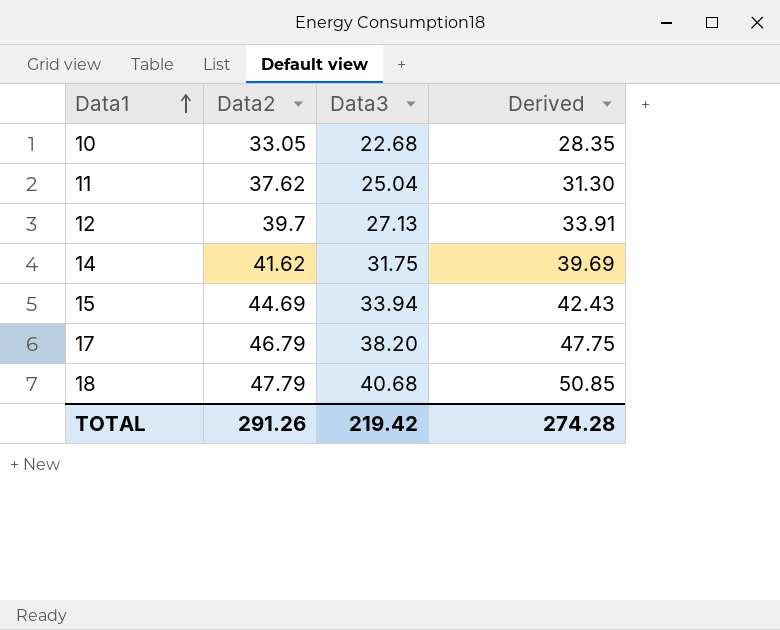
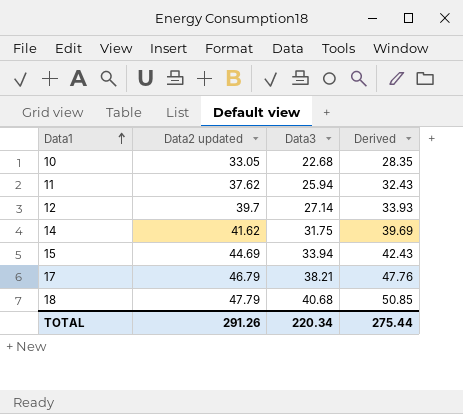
column name: Data2 -> Data2 updated
11 | Data3: 25.04 -> 25.94
11 | Derived: 31.30 -> 32.43
12 | Data3: 27.13 -> 27.14
12 | Derived: 33.91 -> 33.93
17 | Data3: 38.20 -> 38.21
17 | Derived: 47.75 -> 47.76
TOTAL | Data3: 219.42 -> 220.34
TOTAL | Derived: 274.28 -> 275.44

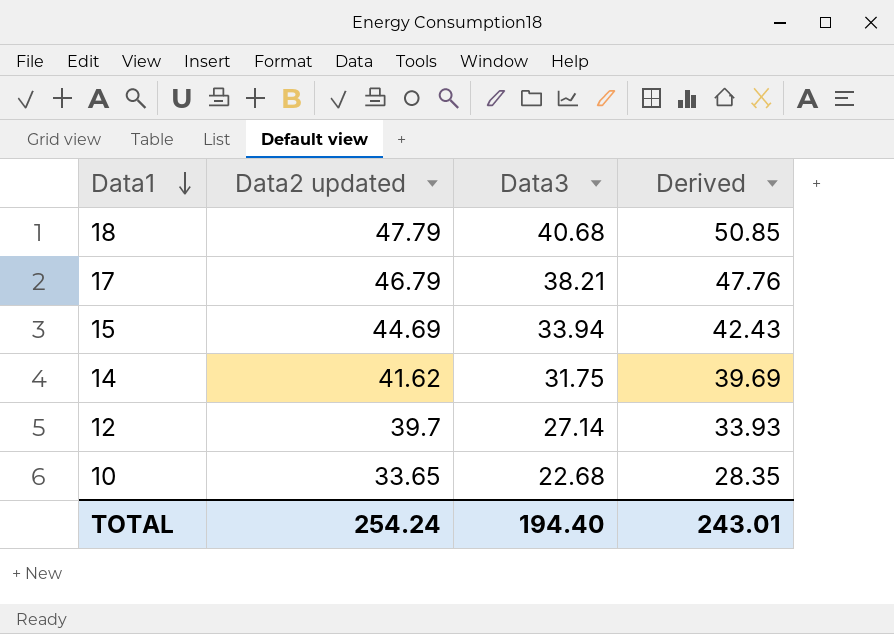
row order: Data1 ascending -> Data1 descending
row 11: 37.62 | 25.94 | 32.43 -> none
10 | Data2 updated: 33.05 -> 33.65
TOTAL | Data2 updated: 291.26 -> 254.24
TOTAL | Data3: 220.34 -> 194.40
TOTAL | Derived: 275.44 -> 243.01

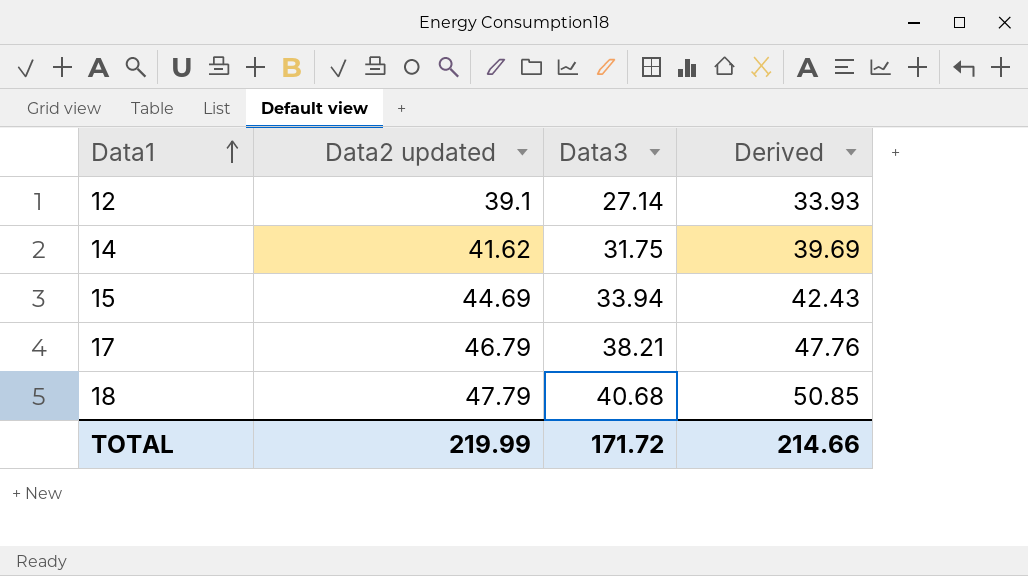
row order: Data1 descending -> Data1 ascending
row 10: 33.65 | 22.68 | 28.35 -> none
12 | Data2 updated: 39.7 -> 39.1
TOTAL | Data2 updated: 254.24 -> 219.99
TOTAL | Data3: 194.40 -> 171.72
TOTAL | Derived: 243.01 -> 214.66

